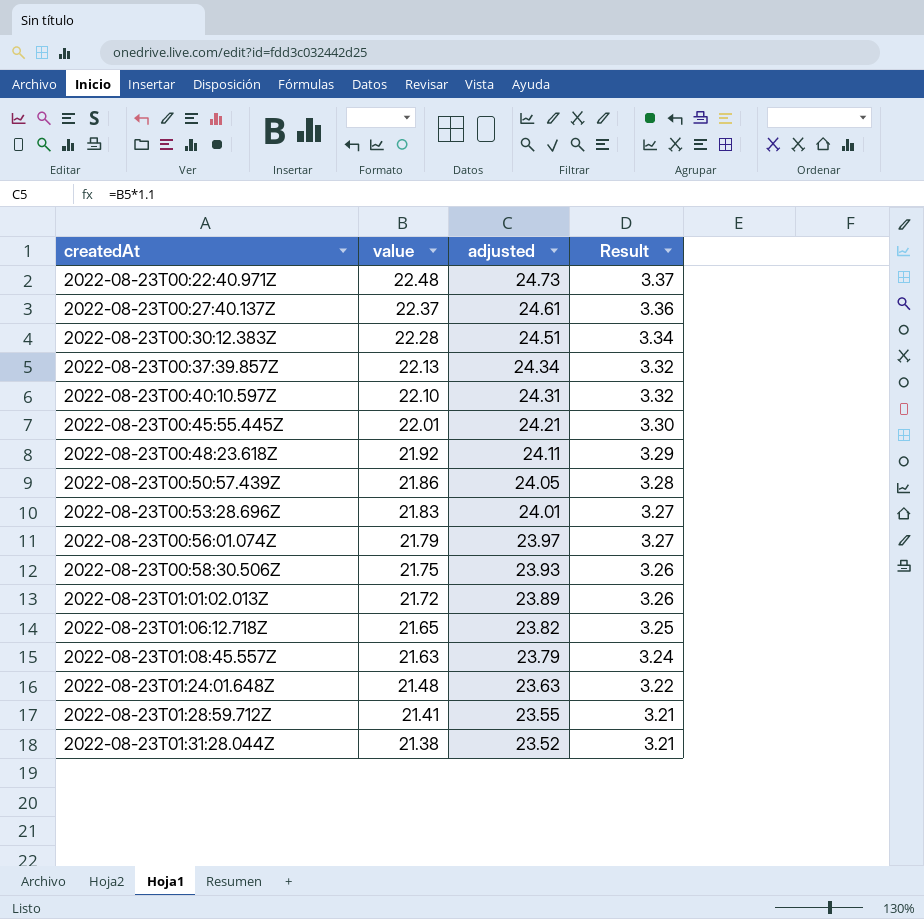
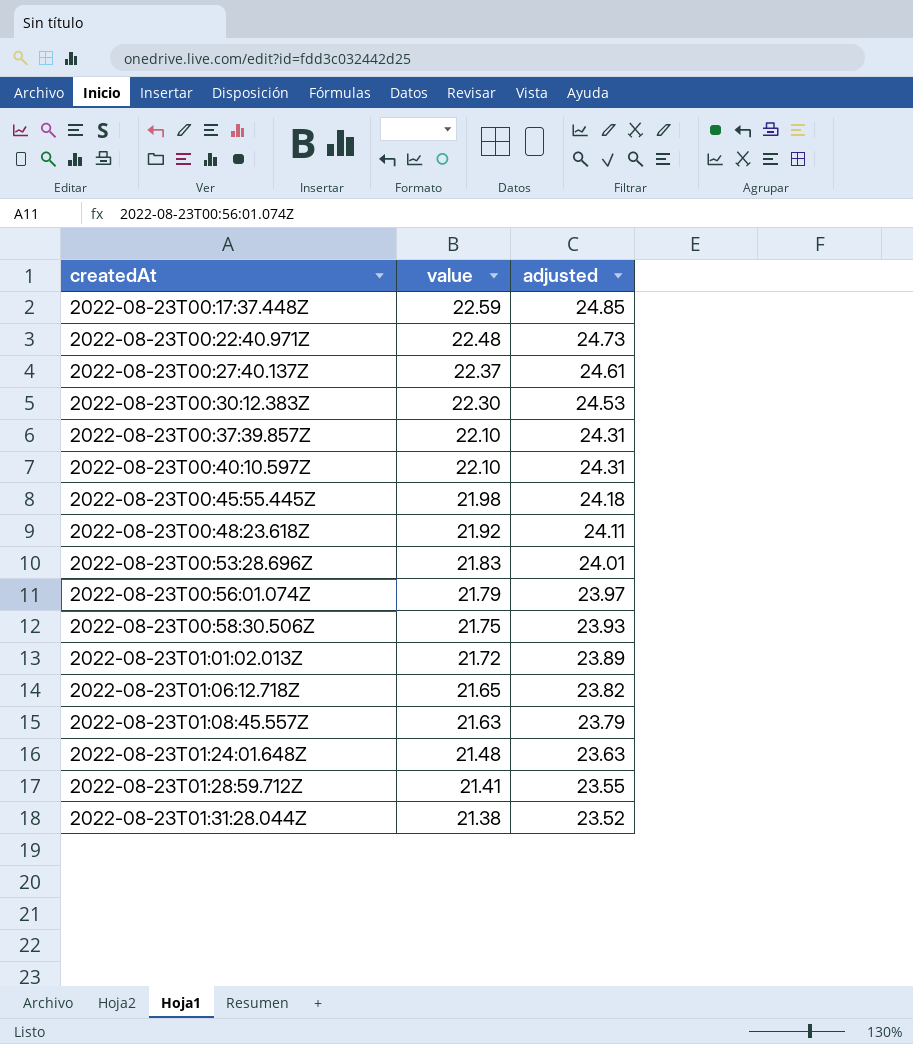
column Result | formula: [value] * 0.15 -> none
row 2022-08-23T00:50:57.439Z: 21.86 | 24.05 | 3.28 -> none
row 2022-08-23T00:17:37.448Z: none -> 22.59 | 24.85
2022-08-23T00:30:12.383Z | value: 22.28 -> 22.30
2022-08-23T00:30:12.383Z | adjusted: 24.51 -> 24.53
2022-08-23T00:37:39.857Z | value: 22.13 -> 22.10
2022-08-23T00:37:39.857Z | adjusted: 24.34 -> 24.31
2022-08-23T00:45:55.445Z | value: 22.01 -> 21.98
2022-08-23T00:45:55.445Z | adjusted: 24.21 -> 24.18

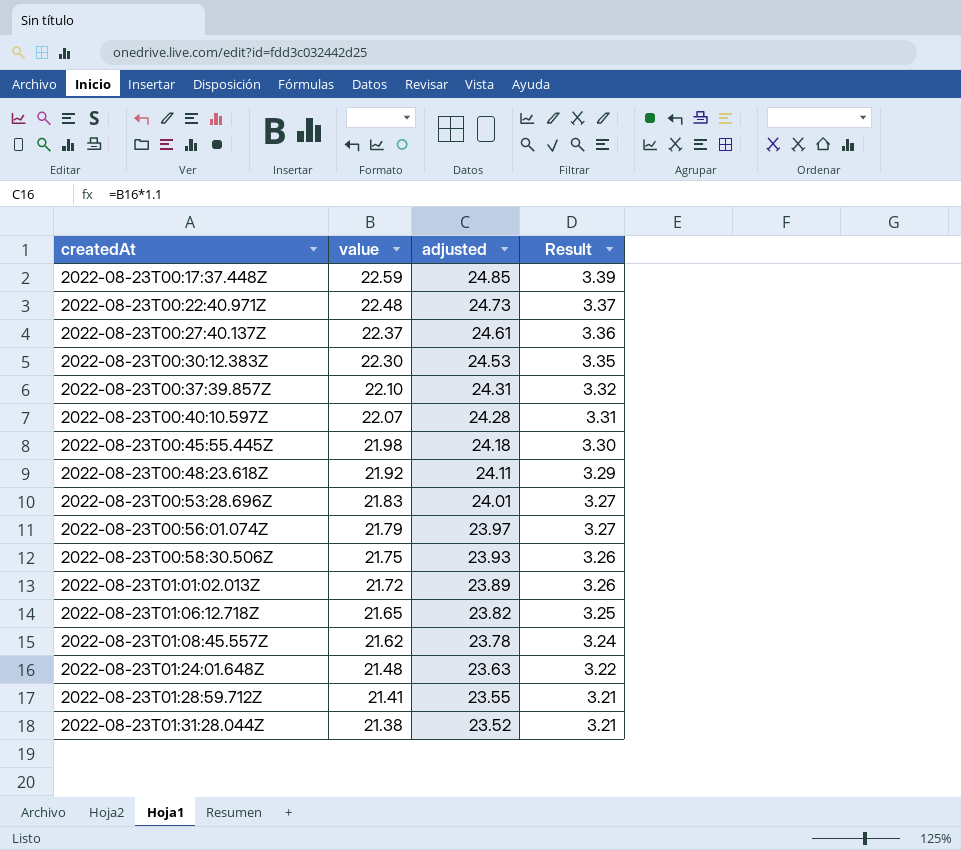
column Result | formula: none -> [value] * 0.15
2022-08-23T00:40:10.597Z | value: 22.10 -> 22.07
2022-08-23T00:40:10.597Z | adjusted: 24.31 -> 24.28
2022-08-23T01:08:45.557Z | value: 21.63 -> 21.62
2022-08-23T01:08:45.557Z | adjusted: 23.79 -> 23.78

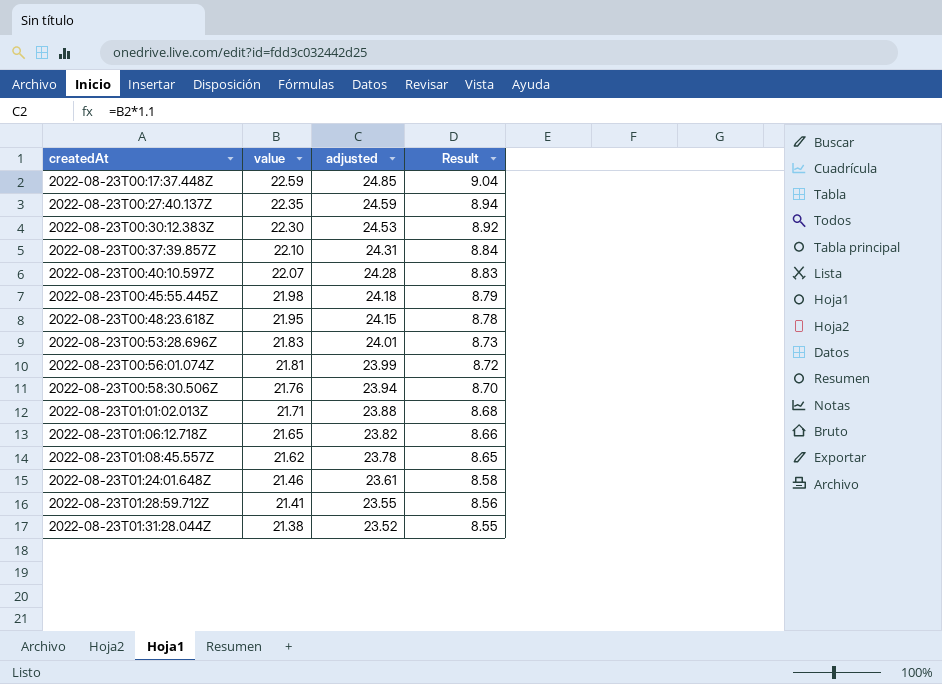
column Result | formula: [value] * 0.15 -> [value] * 0.4
row 2022-08-23T00:22:40.971Z: 22.48 | 24.73 | 3.37 -> none
2022-08-23T00:27:40.137Z | value: 22.37 -> 22.35
2022-08-23T00:27:40.137Z | adjusted: 24.61 -> 24.59
2022-08-23T00:48:23.618Z | value: 21.92 -> 21.95
2022-08-23T00:48:23.618Z | adjusted: 24.11 -> 24.15
2022-08-23T00:56:01.074Z | value: 21.79 -> 21.81
2022-08-23T00:56:01.074Z | adjusted: 23.97 -> 23.99
2022-08-23T00:58:30.506Z | value: 21.75 -> 21.76
2022-08-23T00:58:30.506Z | adjusted: 23.93 -> 23.94
2022-08-23T01:01:02.013Z | value: 21.72 -> 21.71
2022-08-23T01:01:02.013Z | adjusted: 23.89 -> 23.88
2022-08-23T01:24:01.648Z | value: 21.48 -> 21.46
2022-08-23T01:24:01.648Z | adjusted: 23.63 -> 23.61

